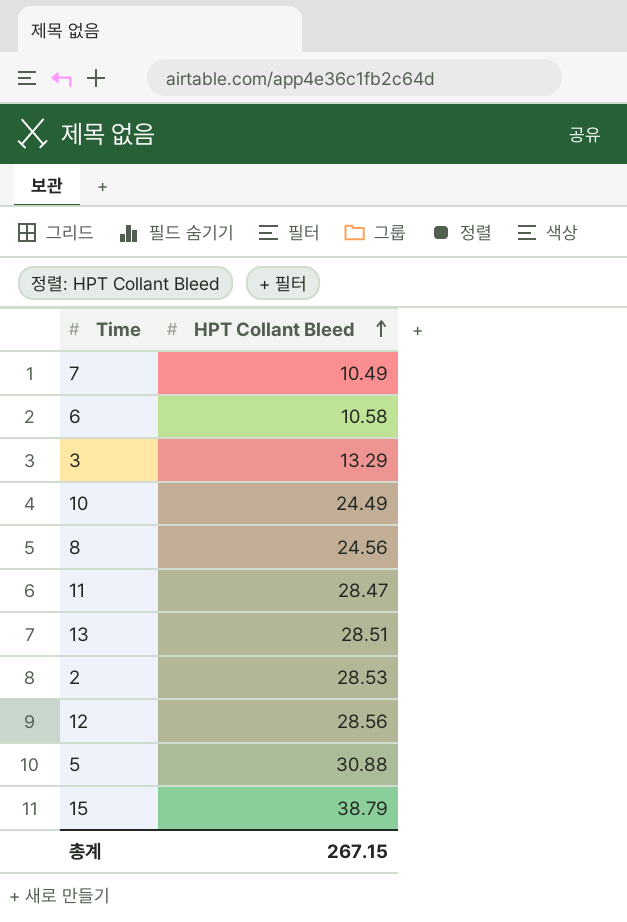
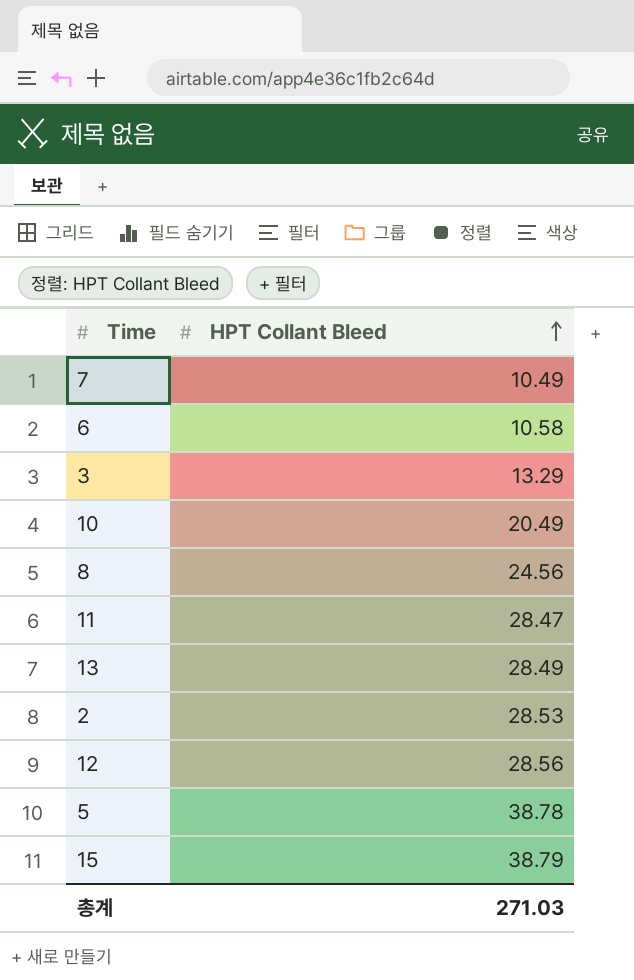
10 | HPT Collant Bleed: 24.49 -> 20.49
13 | HPT Collant Bleed: 28.51 -> 28.49
5 | HPT Collant Bleed: 30.88 -> 38.78
총계 | HPT Collant Bleed: 267.15 -> 271.03

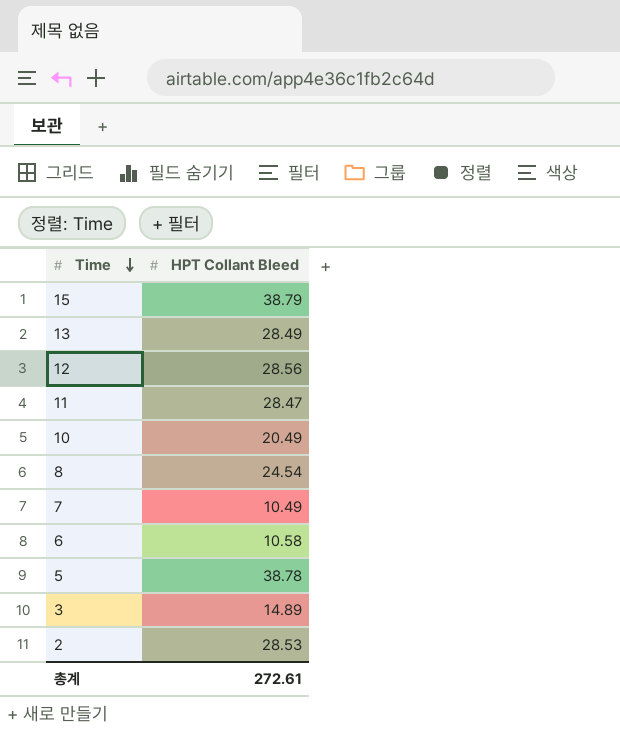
row order: HPT Collant Bleed ascending -> Time descending
8 | HPT Collant Bleed: 24.56 -> 24.54
3 | HPT Collant Bleed: 13.29 -> 14.89
총계 | HPT Collant Bleed: 271.03 -> 272.61

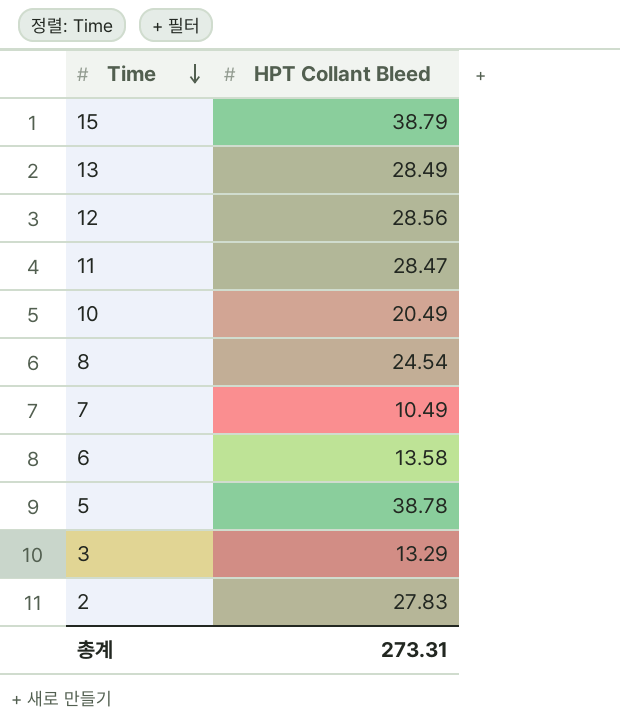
6 | HPT Collant Bleed: 10.58 -> 13.58
3 | HPT Collant Bleed: 14.89 -> 13.29
2 | HPT Collant Bleed: 28.53 -> 27.83
총계 | HPT Collant Bleed: 272.61 -> 273.31

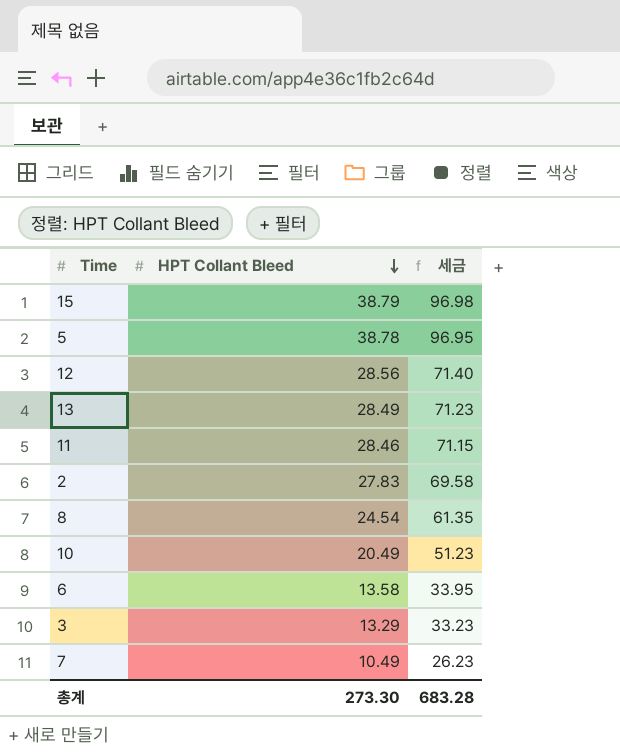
row order: Time descending -> HPT Collant Bleed descending
column 세금 | formula: none -> [HPT Collant Bleed] * 2.5
11 | HPT Collant Bleed: 28.47 -> 28.46
총계 | HPT Collant Bleed: 273.31 -> 273.30

